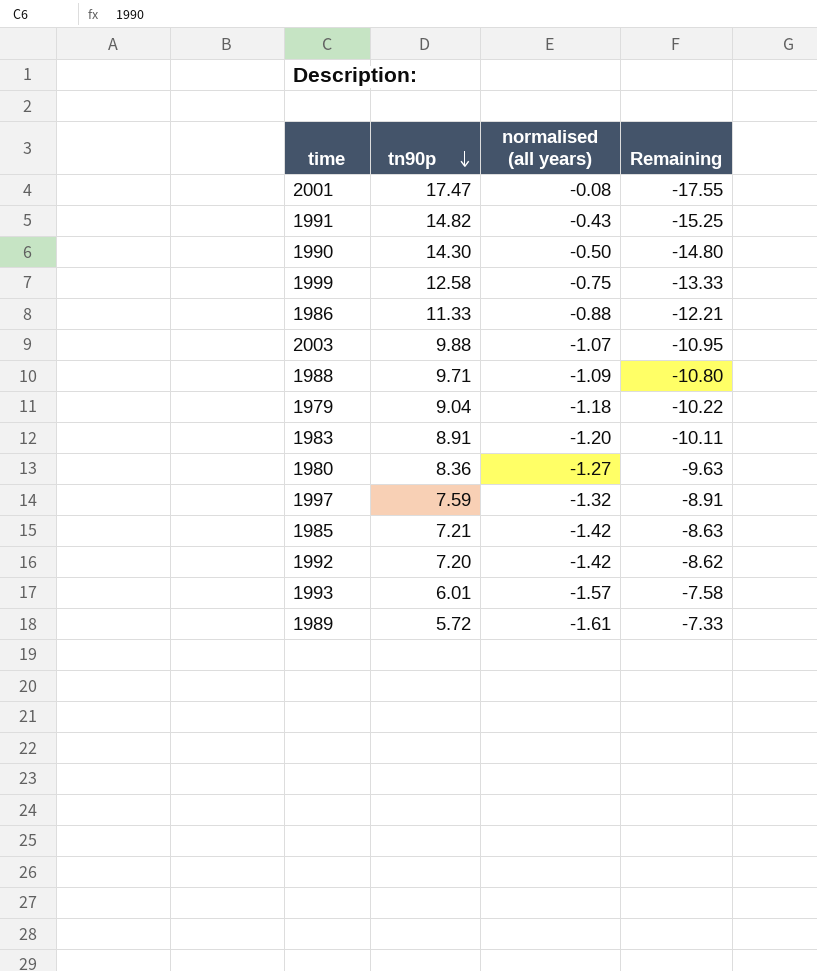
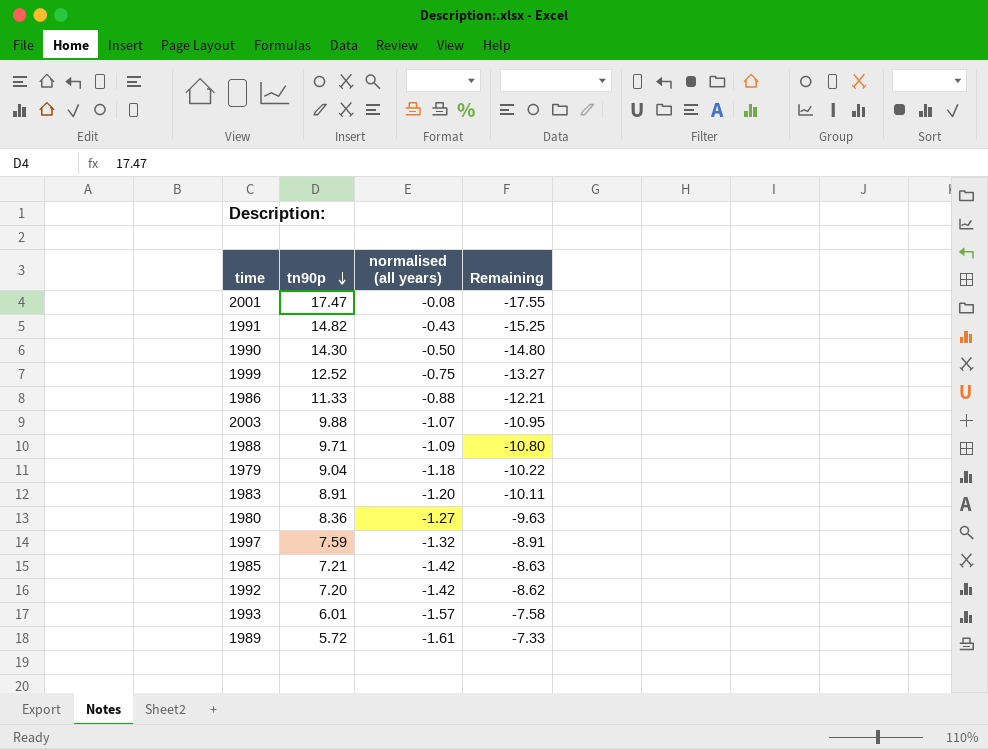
1999 | tn90p: 12.58 -> 12.52
1999 | Remaining: -13.33 -> -13.27

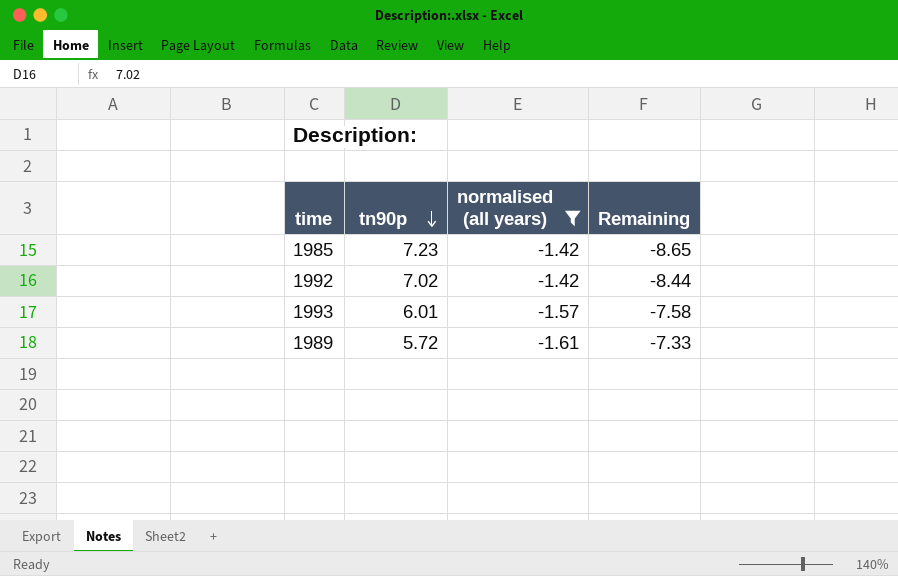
filter: none -> normalised (all years) <= -1.42
1985 | tn90p: 7.21 -> 7.23
1985 | Remaining: -8.63 -> -8.65
1992 | tn90p: 7.20 -> 7.02
1992 | Remaining: -8.62 -> -8.44

